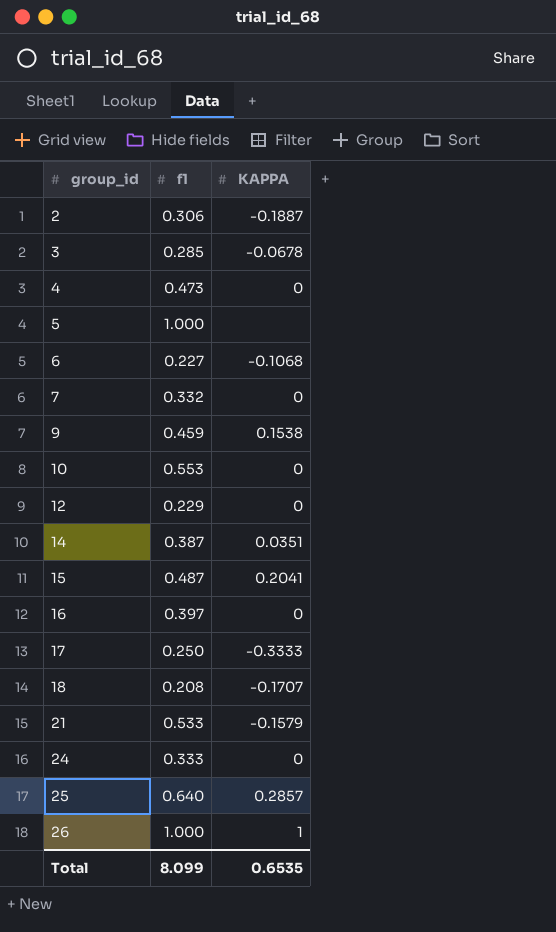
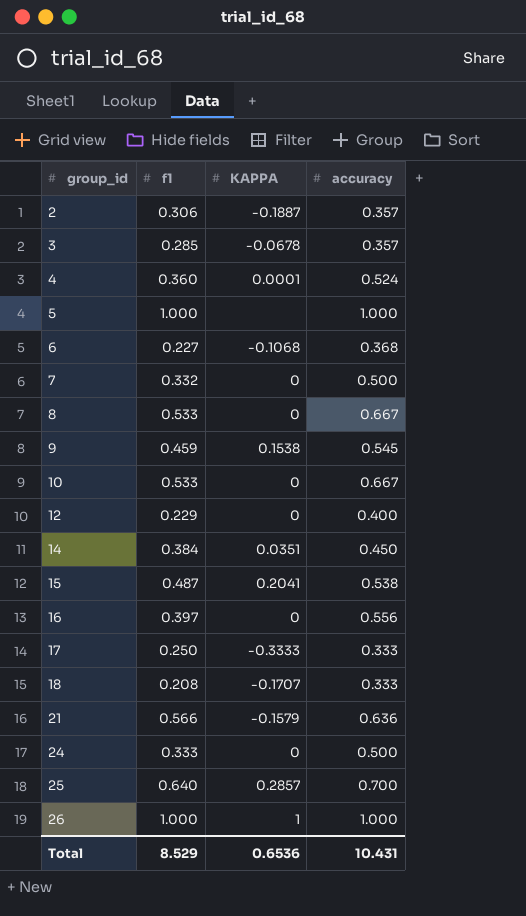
column accuracy | position: none -> 4
4 | f1: 0.473 -> 0.360
4 | KAPPA: 0 -> 0.0001
row 8: none -> 0.533 | 0 | 0.667
10 | f1: 0.553 -> 0.533
14 | f1: 0.387 -> 0.384
21 | f1: 0.533 -> 0.566
Total | f1: 8.099 -> 8.529
Total | KAPPA: 0.6535 -> 0.6536

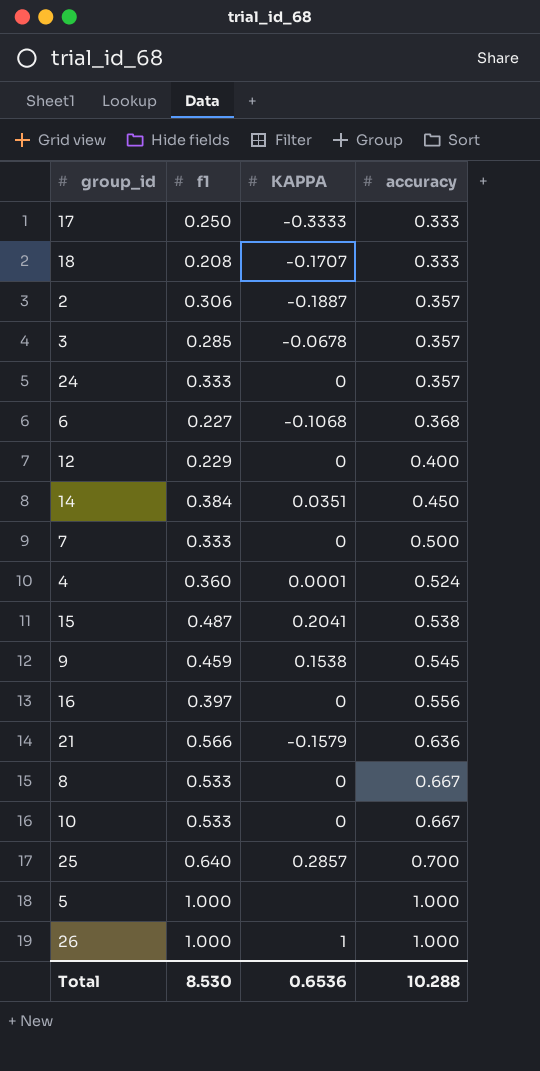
row order: group_id ascending -> accuracy ascending
24 | accuracy: 0.500 -> 0.357
7 | f1: 0.332 -> 0.333
Total | f1: 8.529 -> 8.530
Total | accuracy: 10.431 -> 10.288

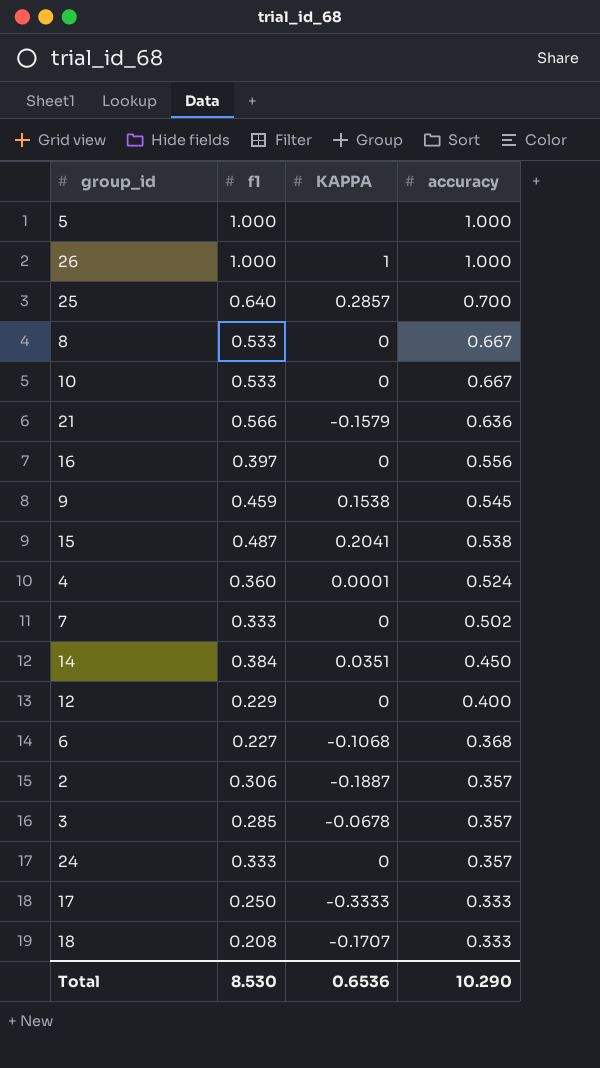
row order: accuracy ascending -> accuracy descending
7 | accuracy: 0.500 -> 0.502
Total | accuracy: 10.288 -> 10.290

